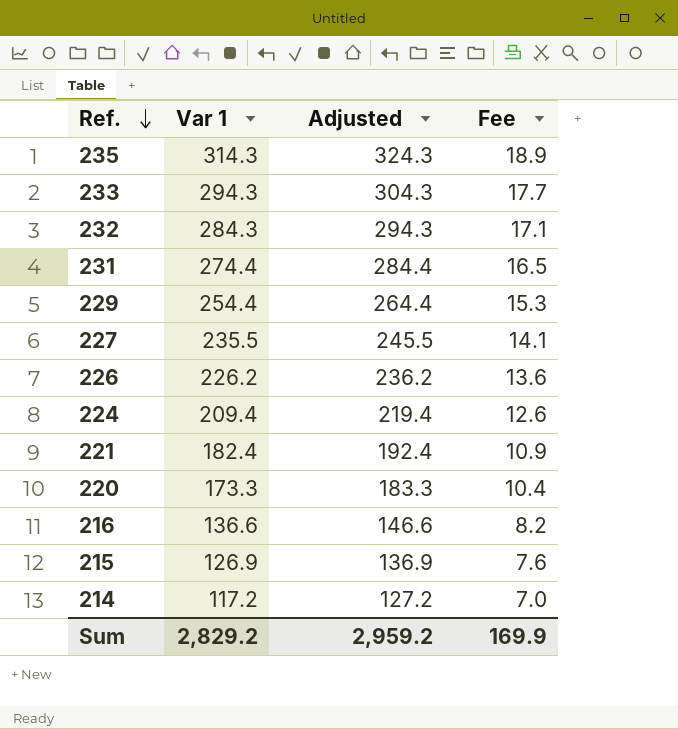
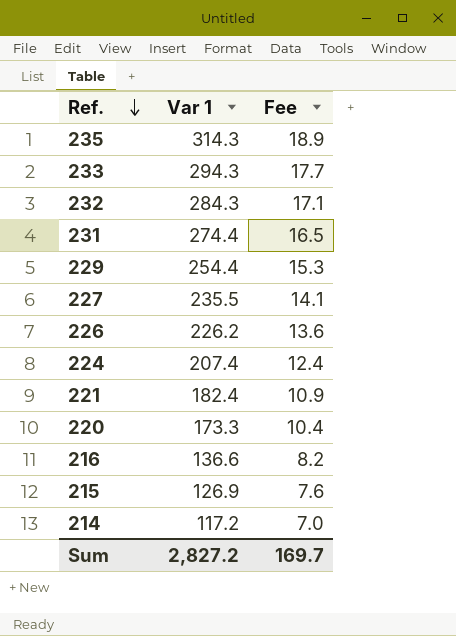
column Adjusted | formula: [Var 1] + 10 -> none
224 | Var 1: 209.4 -> 207.4
224 | Fee: 12.6 -> 12.4
Sum | Var 1: 2,829.2 -> 2,827.2
Sum | Fee: 169.9 -> 169.7

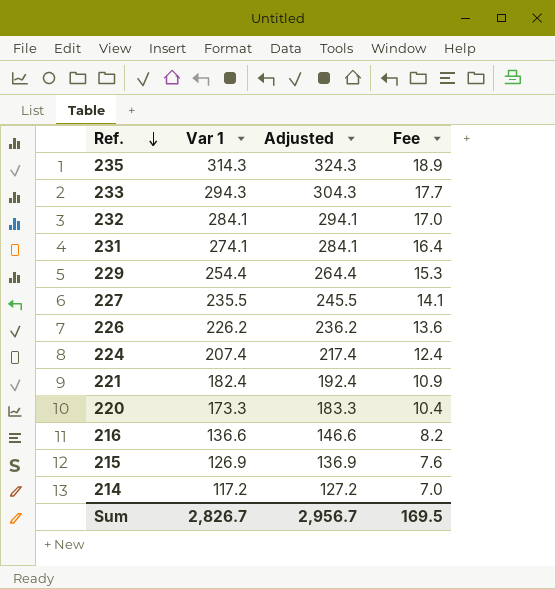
column Adjusted | formula: none -> [Var 1] + 10
232 | Var 1: 284.3 -> 284.1
232 | Fee: 17.1 -> 17.0
231 | Var 1: 274.4 -> 274.1
231 | Fee: 16.5 -> 16.4
Sum | Var 1: 2,827.2 -> 2,826.7
Sum | Fee: 169.7 -> 169.5

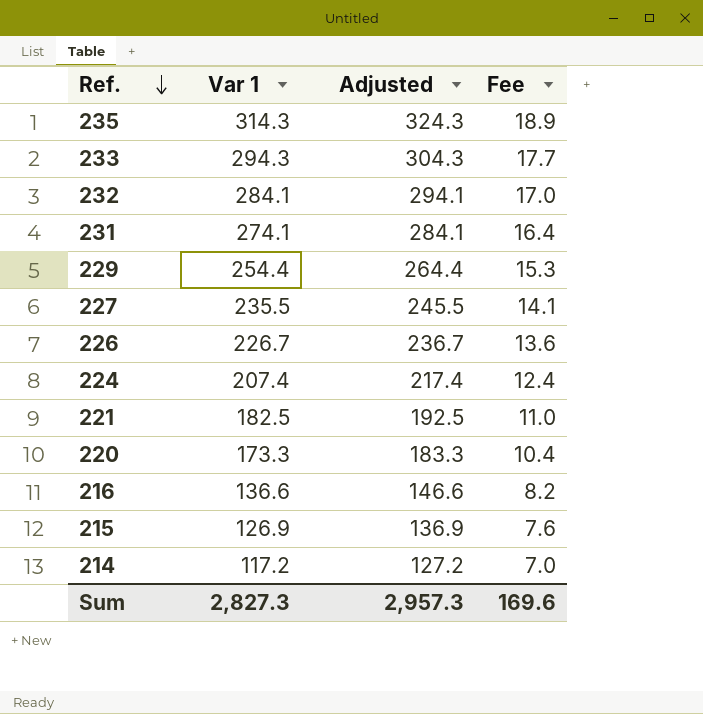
226 | Var 1: 226.2 -> 226.7
226 | Adjusted: 236.2 -> 236.7
221 | Var 1: 182.4 -> 182.5
221 | Adjusted: 192.4 -> 192.5
221 | Fee: 10.9 -> 11.0
Sum | Var 1: 2,826.7 -> 2,827.3
Sum | Adjusted: 2,956.7 -> 2,957.3
Sum | Fee: 169.5 -> 169.6

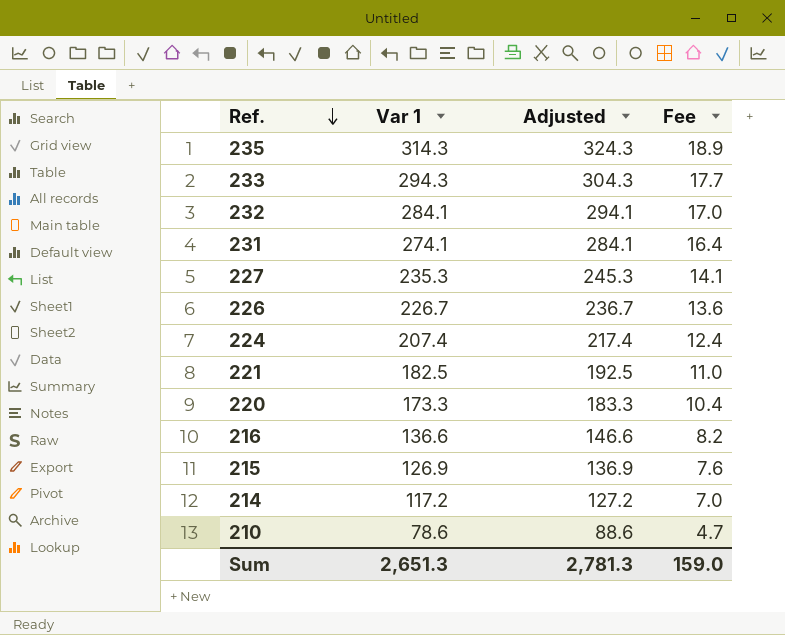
row 229: 254.4 | 264.4 | 15.3 -> none
227 | Var 1: 235.5 -> 235.3
227 | Adjusted: 245.5 -> 245.3
row 210: none -> 78.6 | 88.6 | 4.7
Sum | Var 1: 2,827.3 -> 2,651.3
Sum | Adjusted: 2,957.3 -> 2,781.3
Sum | Fee: 169.6 -> 159.0

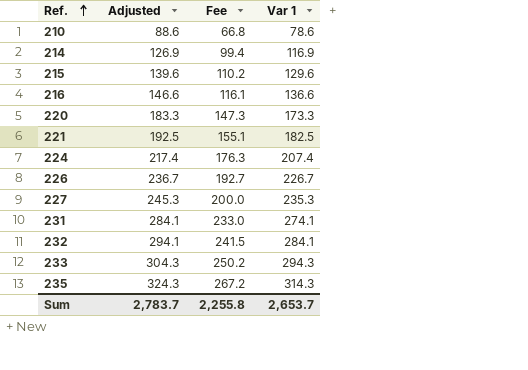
row order: Ref. descending -> Ref. ascending
column Fee | formula: [Var 1] * 0.06 -> [Var 1] * 0.85
column Var 1 | position: 2 -> 4
214 | Adjusted: 127.2 -> 126.9
214 | Var 1: 117.2 -> 116.9
215 | Adjusted: 136.9 -> 139.6
215 | Var 1: 126.9 -> 129.6
Sum | Adjusted: 2,781.3 -> 2,783.7
Sum | Fee: 159.0 -> 2,255.8
Sum | Var 1: 2,651.3 -> 2,653.7

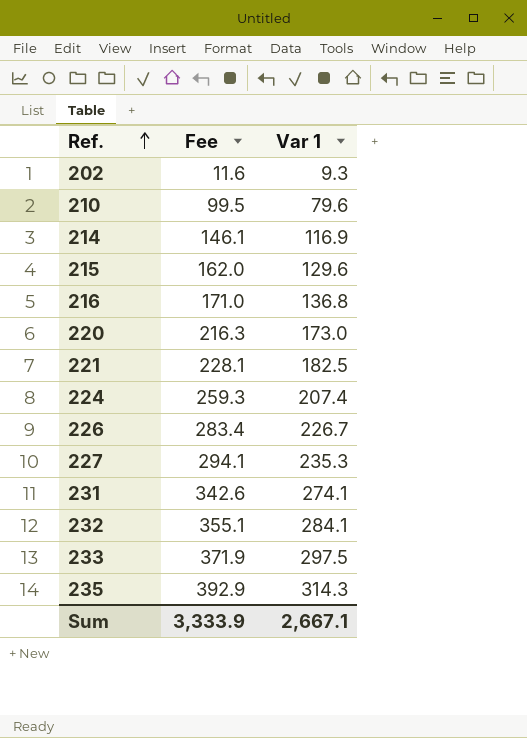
column Adjusted | formula: [Var 1] + 10 -> none
column Fee | formula: [Var 1] * 0.85 -> [Var 1] * 1.25
row 202: none -> 11.6 | 9.3
210 | Var 1: 78.6 -> 79.6
216 | Var 1: 136.6 -> 136.8
220 | Var 1: 173.3 -> 173.0
233 | Var 1: 294.3 -> 297.5
Sum | Fee: 2,255.8 -> 3,333.9
Sum | Var 1: 2,653.7 -> 2,667.1

